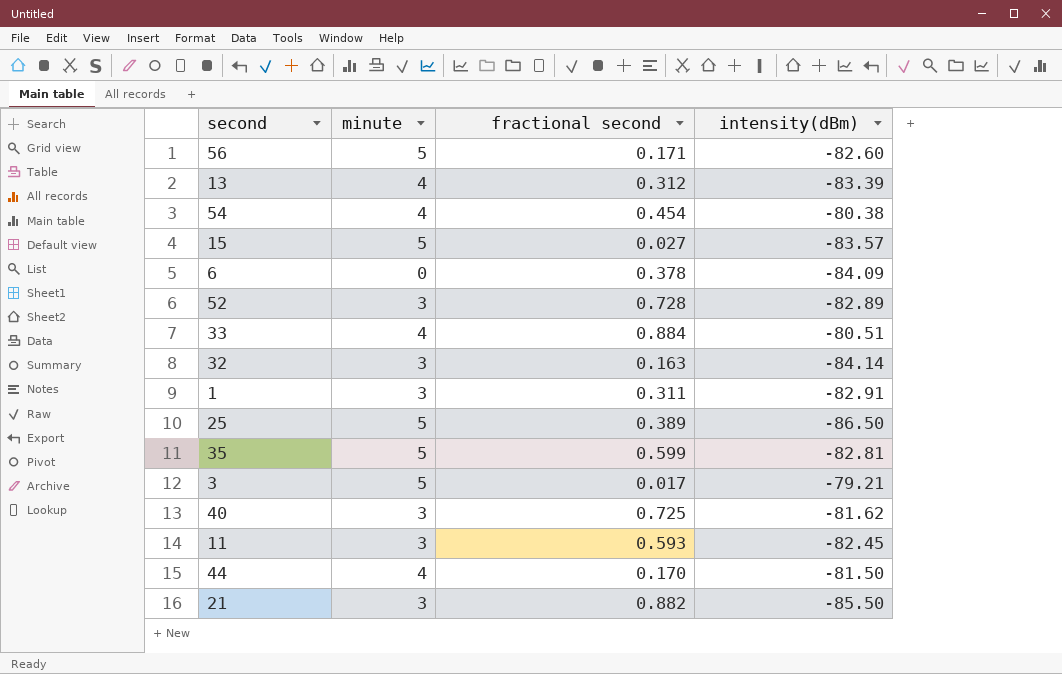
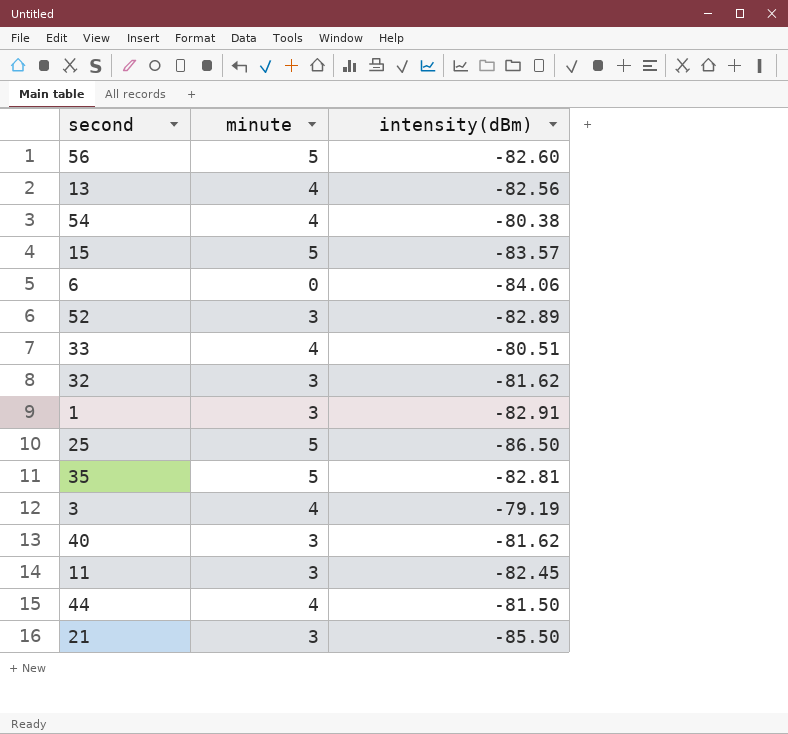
column fractional second | position: 3 -> none
13 | intensity(dBm): -83.39 -> -82.56
6 | intensity(dBm): -84.09 -> -84.06
32 | intensity(dBm): -84.14 -> -81.62
3 | minute: 5 -> 4
3 | intensity(dBm): -79.21 -> -79.19

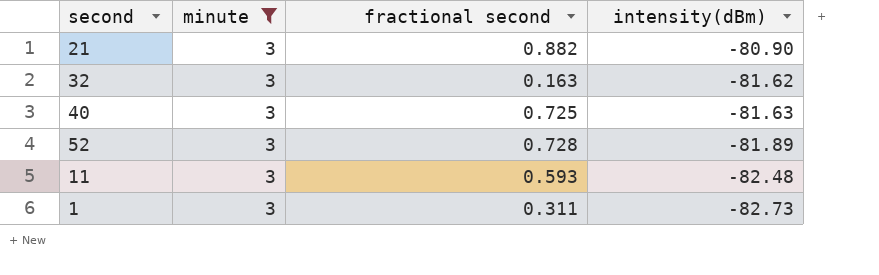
filter: none -> minute = 3
row order: none -> intensity(dBm) descending
column fractional second | position: none -> 3
21 | intensity(dBm): -85.50 -> -80.90
40 | intensity(dBm): -81.62 -> -81.63
52 | intensity(dBm): -82.89 -> -81.89
11 | intensity(dBm): -82.45 -> -82.48
1 | intensity(dBm): -82.91 -> -82.73

